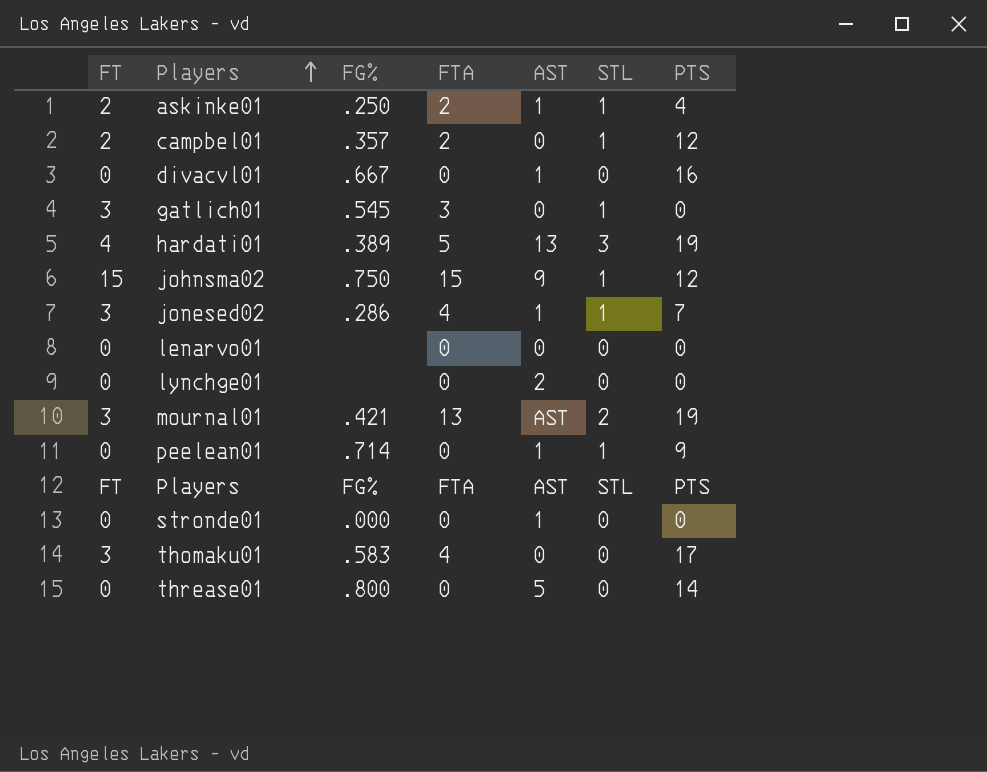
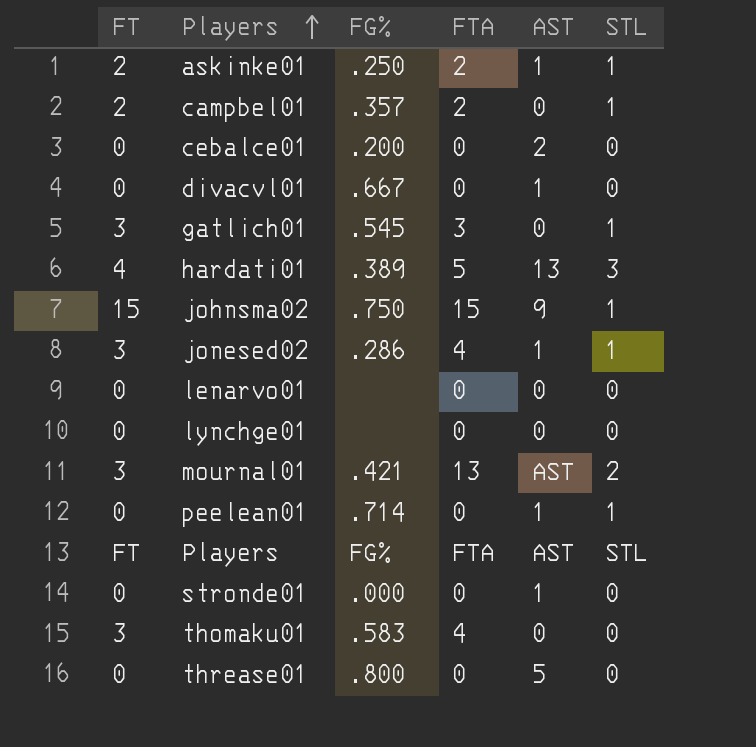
column PTS | position: 7 -> none
row cebalce01: none -> 0 | .200 | 0 | 2 | 0
lynchge01 | AST: 2 -> 0

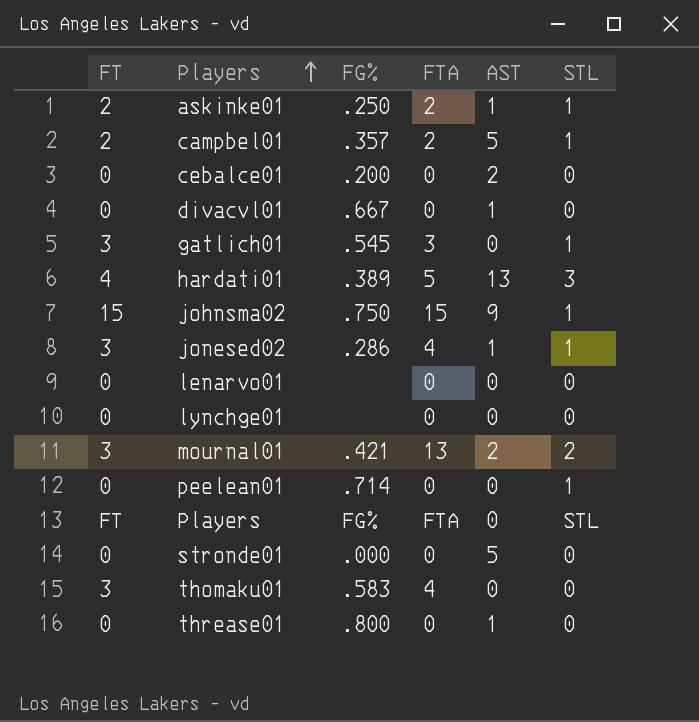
campbel01 | AST: 0 -> 5
mournal01 | AST: AST -> 2
peelean01 | AST: 1 -> 0
Players | AST: AST -> 0
stronde01 | AST: 1 -> 5
threase01 | AST: 5 -> 1

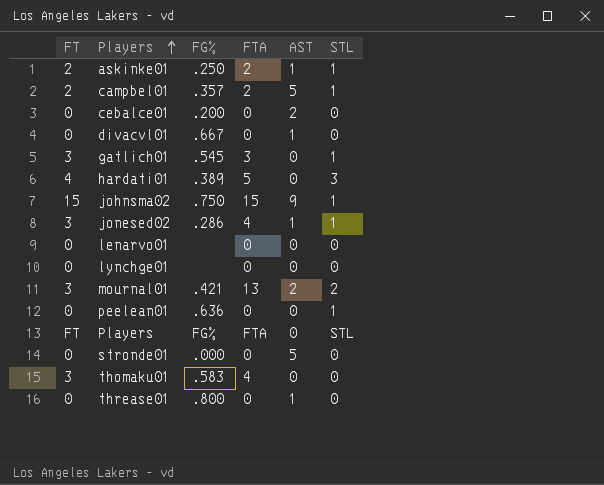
hardati01 | AST: 13 -> 0
peelean01 | FG%: .714 -> .636

